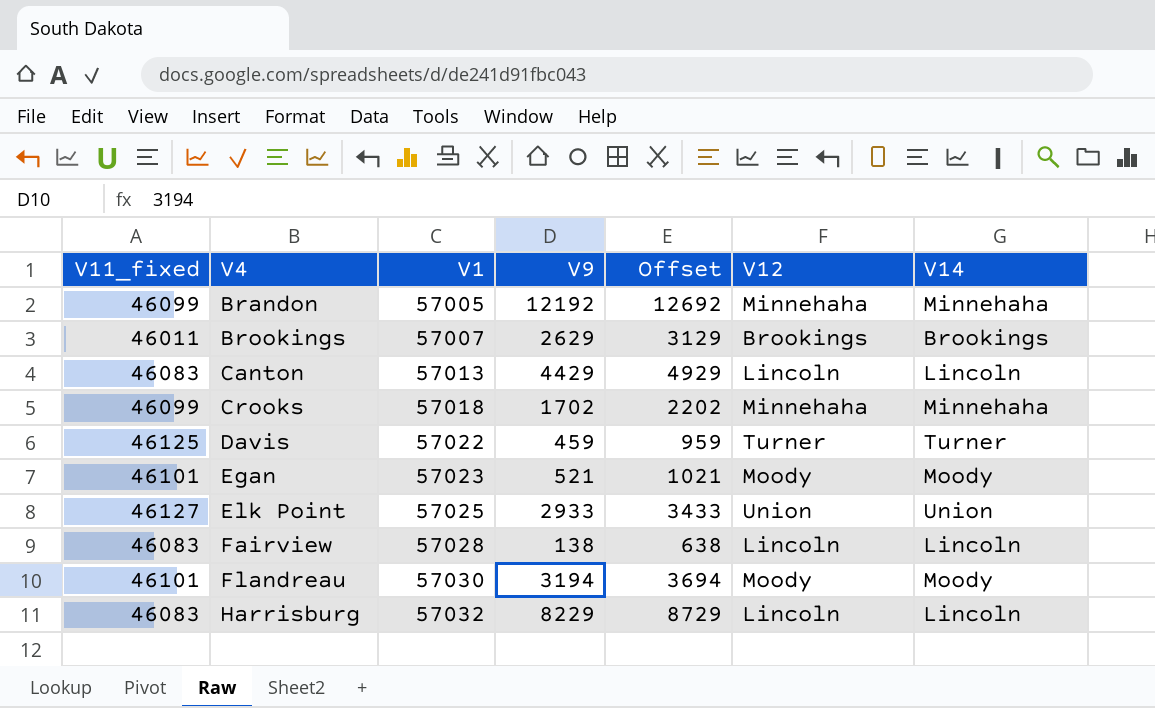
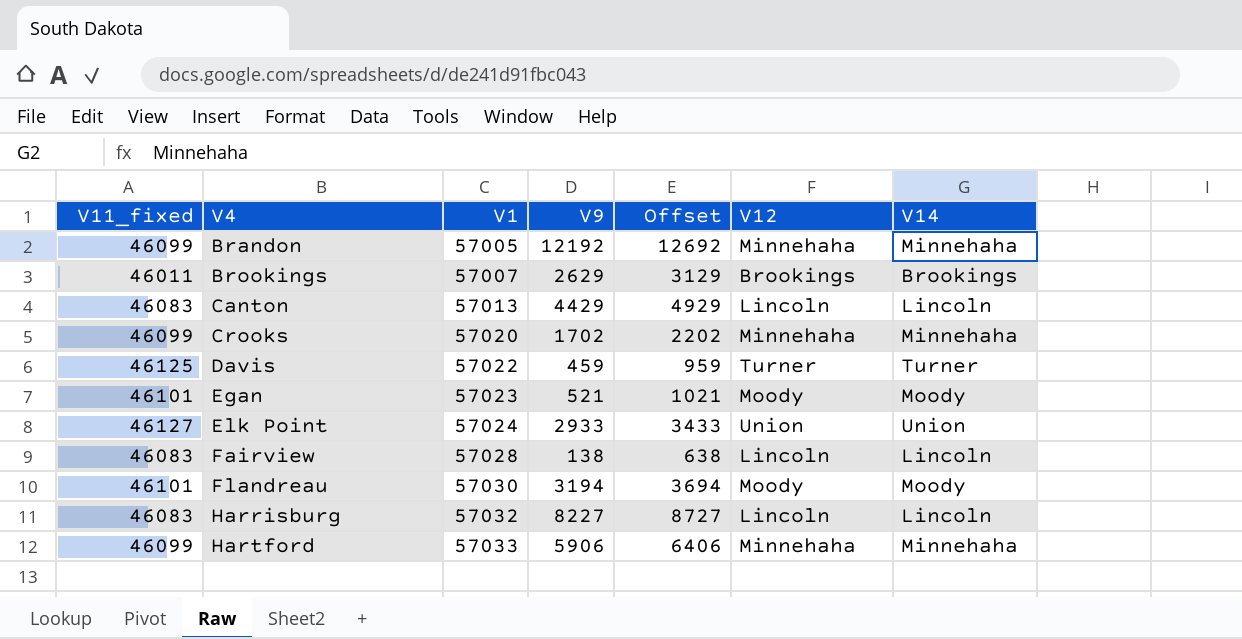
Crooks | V1: 57018 -> 57020
Elk Point | V1: 57025 -> 57024
Harrisburg | V9: 8229 -> 8227
Harrisburg | Offset: 8729 -> 8727
row Hartford: none -> 46099 | 57033 | 5906 | 6406 | Minnehaha | Minnehaha

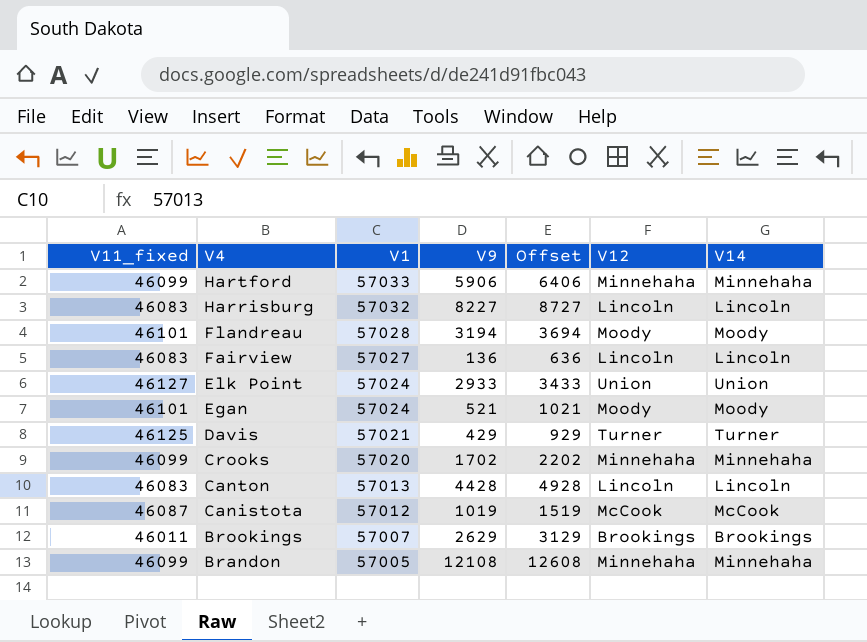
row order: V4 ascending -> V4 descending
Flandreau | V1: 57030 -> 57028
Fairview | V1: 57028 -> 57027
Fairview | V9: 138 -> 136
Fairview | Offset: 638 -> 636
Egan | V1: 57023 -> 57024
Davis | V1: 57022 -> 57021
Davis | V9: 459 -> 429
Davis | Offset: 959 -> 929
Canton | V9: 4429 -> 4428
Canton | Offset: 4929 -> 4928
row Canistota: none -> 46087 | 57012 | 1019 | 1519 | McCook | McCook
Brandon | V9: 12192 -> 12108
Brandon | Offset: 12692 -> 12608

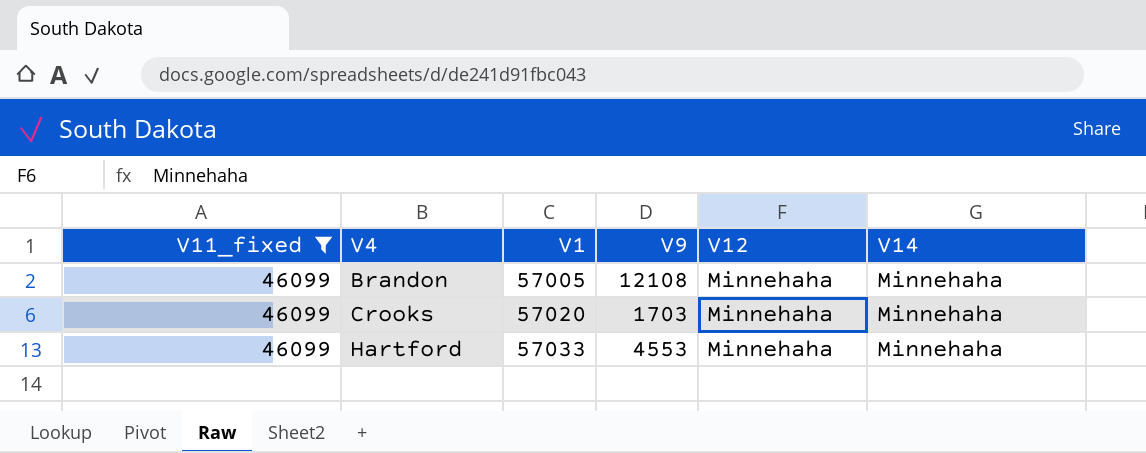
filter: none -> V11_fixed = 46099
row order: V4 descending -> V4 ascending
column Offset | formula: [V9] + 500 -> none
Crooks | V9: 1702 -> 1703
Hartford | V9: 5906 -> 4553

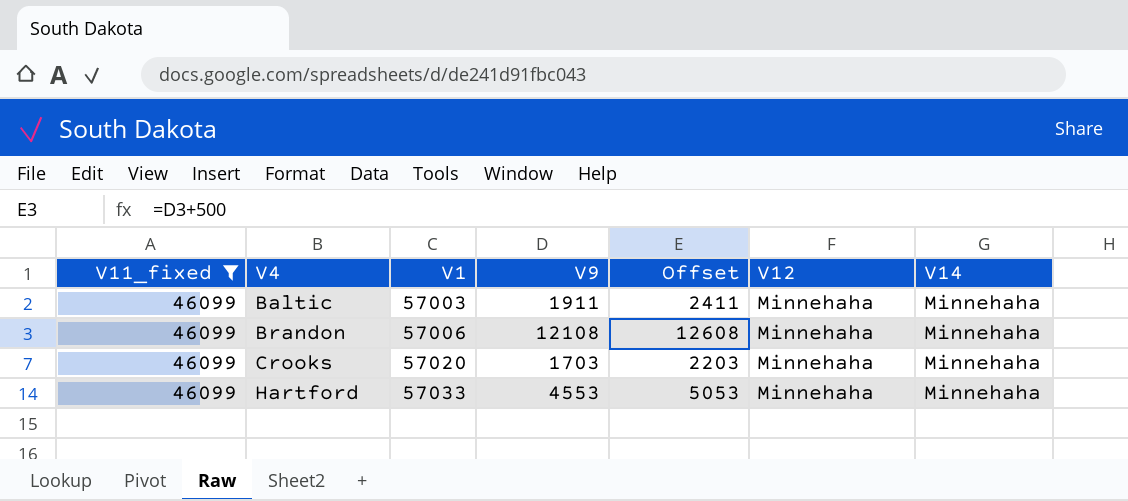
column Offset | formula: none -> [V9] + 500
row Baltic: none -> 46099 | 57003 | 1911 | 2411 | Minnehaha | Minnehaha
Brandon | V1: 57005 -> 57006

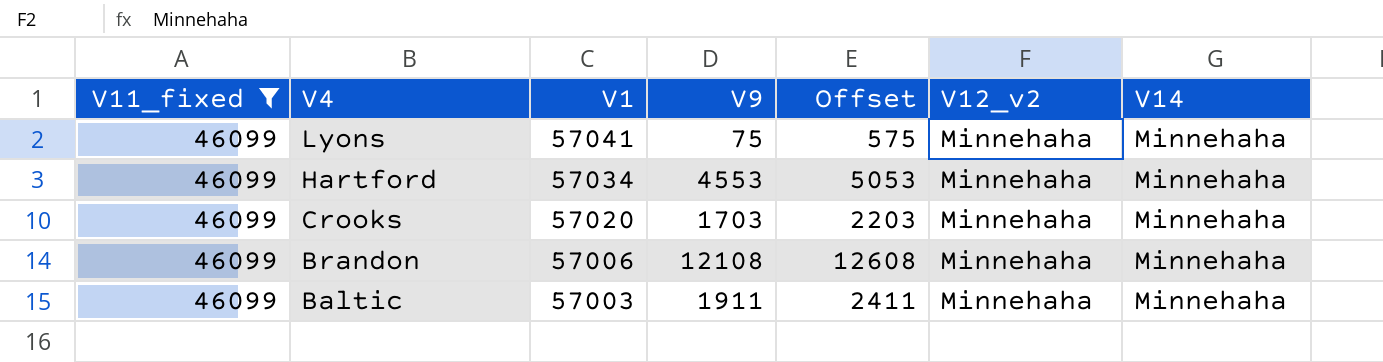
row order: V4 ascending -> V4 descending
column name: V12 -> V12_v2
row Lyons: none -> 46099 | 57041 | 75 | 575 | Minnehaha | Minnehaha
Hartford | V1: 57033 -> 57034

